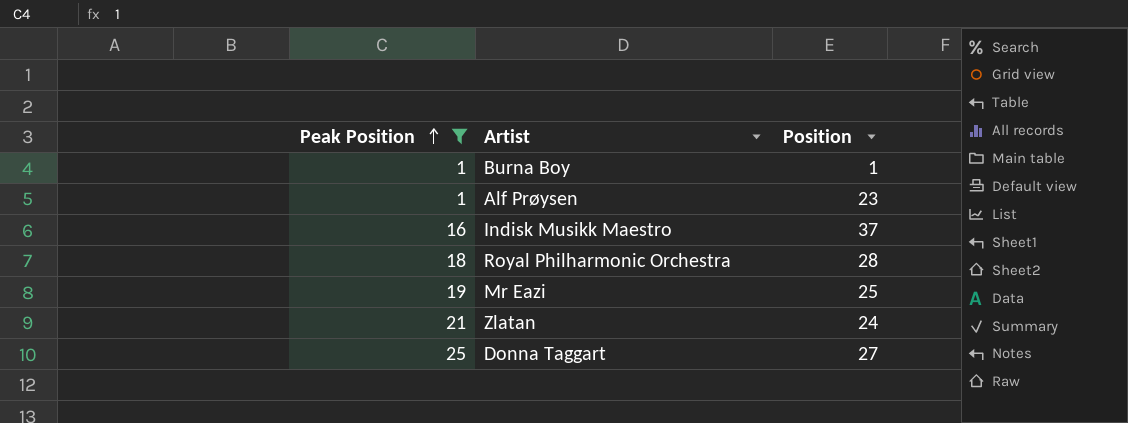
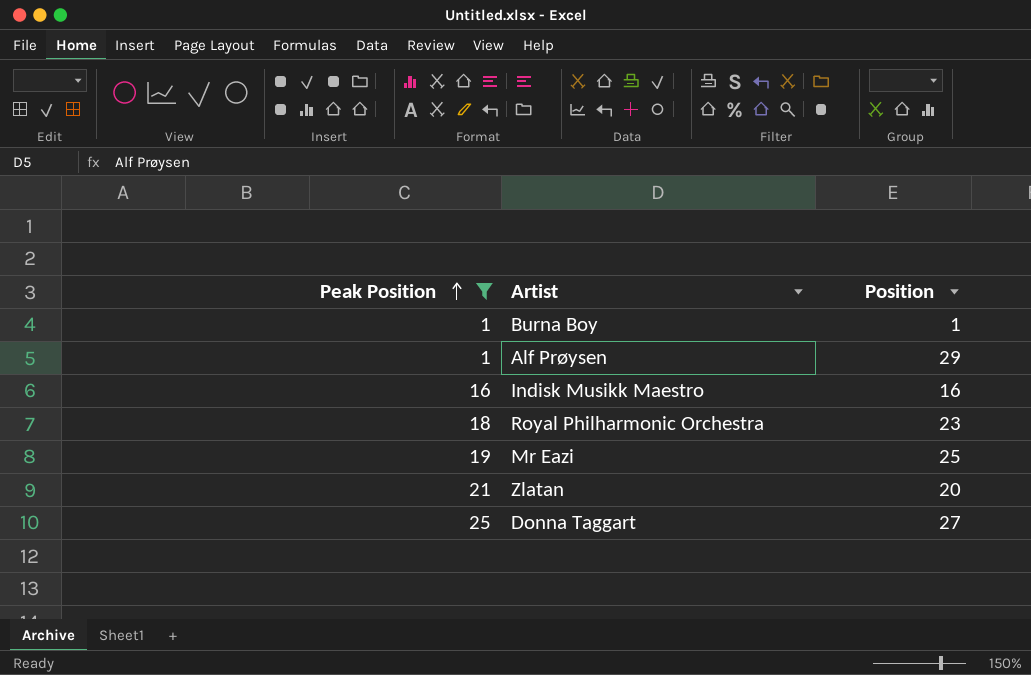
Alf Prøysen | Position: 23 -> 29
Indisk Musikk Maestro | Position: 37 -> 16
Royal Philharmonic Orchestra | Position: 28 -> 23
Zlatan | Position: 24 -> 20

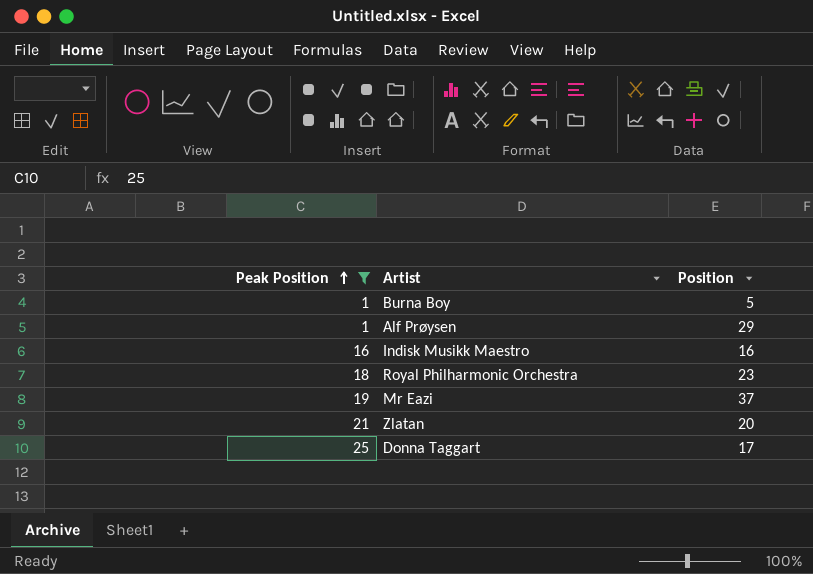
Burna Boy | Position: 1 -> 5
Mr Eazi | Position: 25 -> 37
Donna Taggart | Position: 27 -> 17

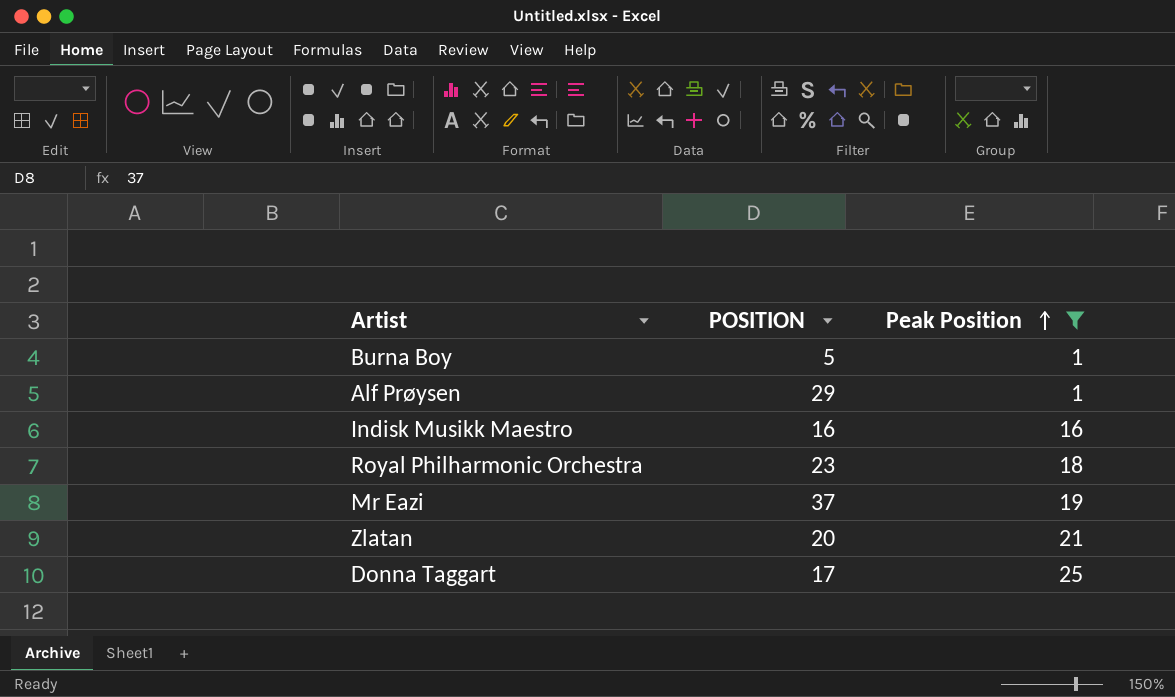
column name: Position -> POSITION
column Peak Position | position: 1 -> 3

